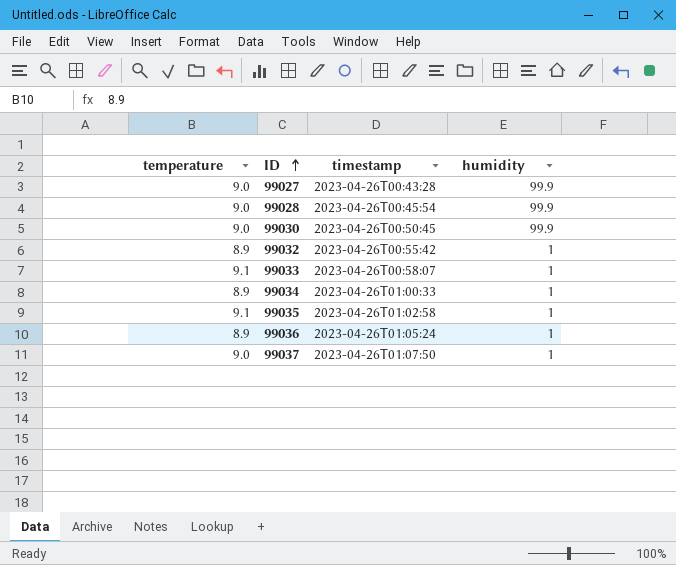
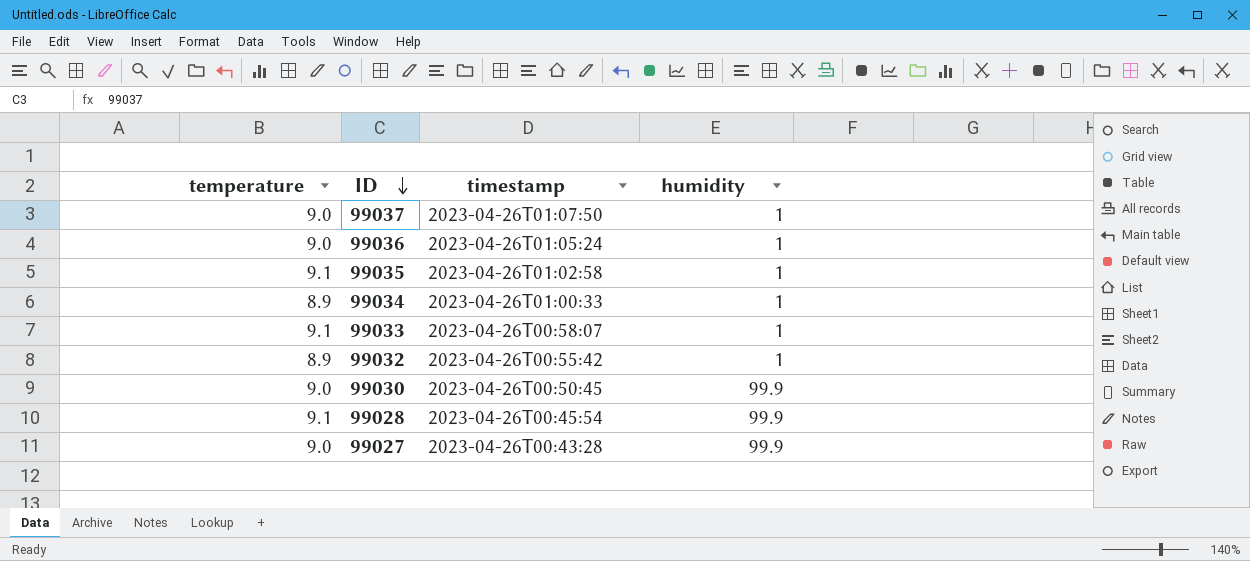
row order: ID ascending -> ID descending
99036 | temperature: 8.9 -> 9.0
99028 | temperature: 9.0 -> 9.1

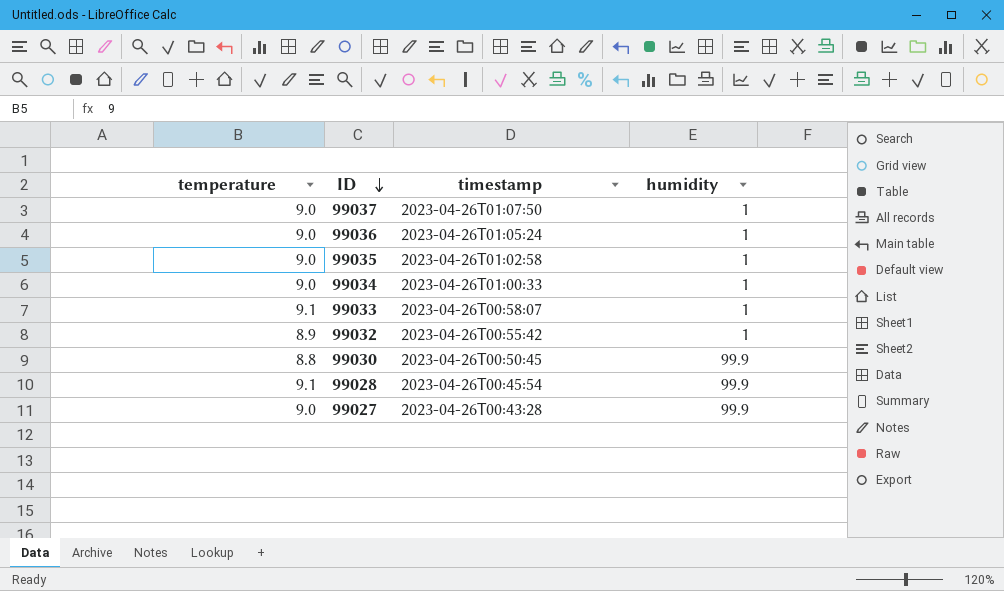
99035 | temperature: 9.1 -> 9.0
99034 | temperature: 8.9 -> 9.0
99030 | temperature: 9.0 -> 8.8

